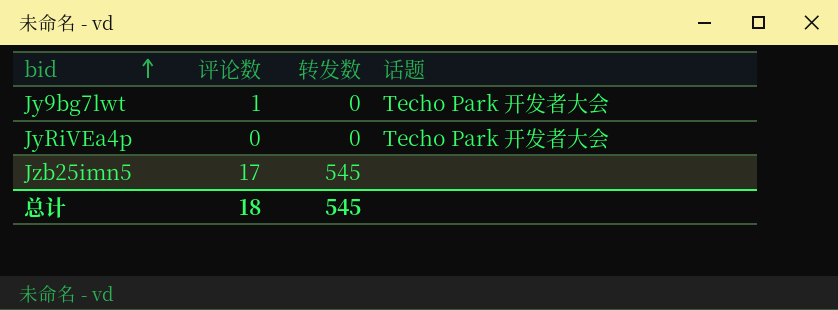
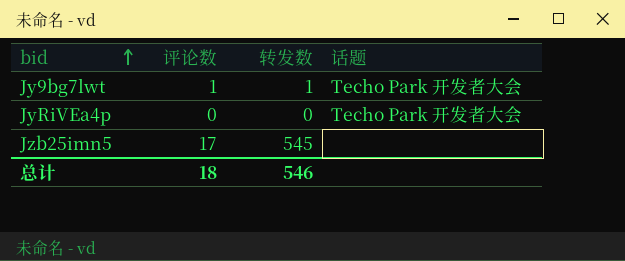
Jy9bg7lwt | 转发数: 0 -> 1
总计 | 转发数: 545 -> 546

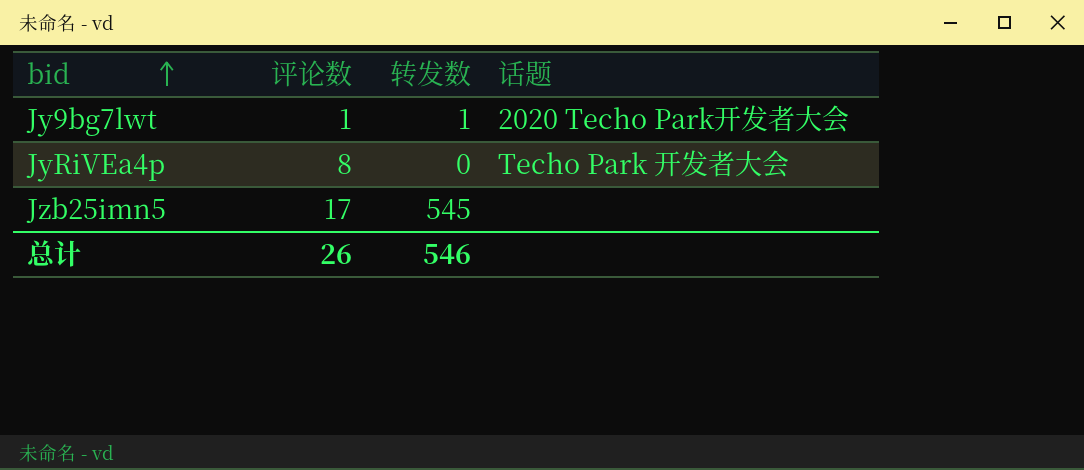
Jy9bg7lwt | 话题: Techo Park 开发者大会 -> 2020 Techo Park开发者大会
JyRiVEa4p | 评论数: 0 -> 8
总计 | 评论数: 18 -> 26

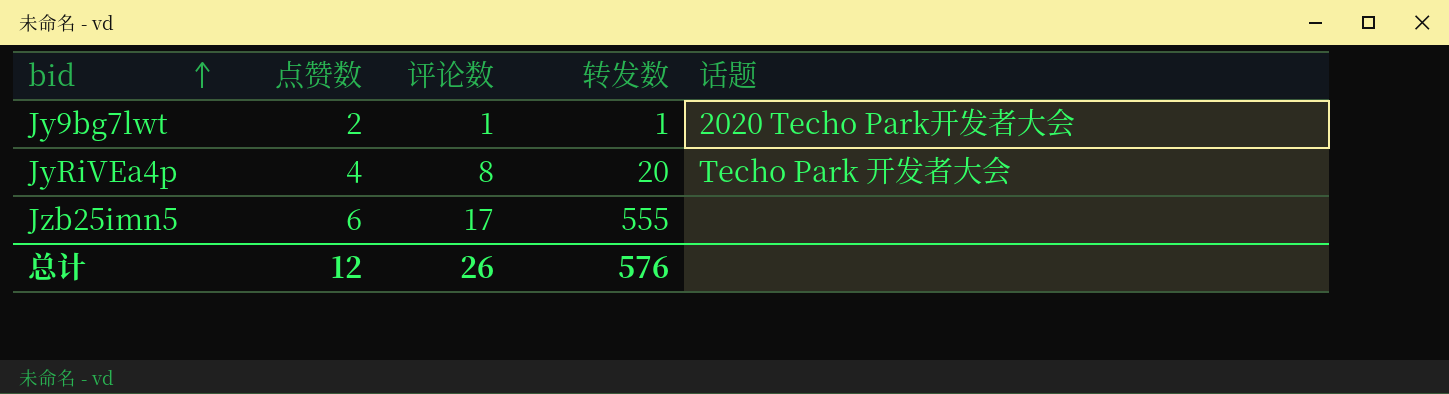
column 点赞数 | position: none -> 2
JyRiVEa4p | 转发数: 0 -> 20
Jzb25imn5 | 转发数: 545 -> 555
总计 | 转发数: 546 -> 576

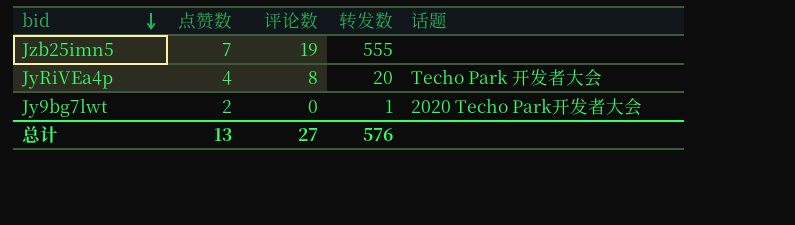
row order: bid ascending -> bid descending
Jzb25imn5 | 点赞数: 6 -> 7
Jzb25imn5 | 评论数: 17 -> 19
Jy9bg7lwt | 评论数: 1 -> 0
总计 | 点赞数: 12 -> 13
总计 | 评论数: 26 -> 27

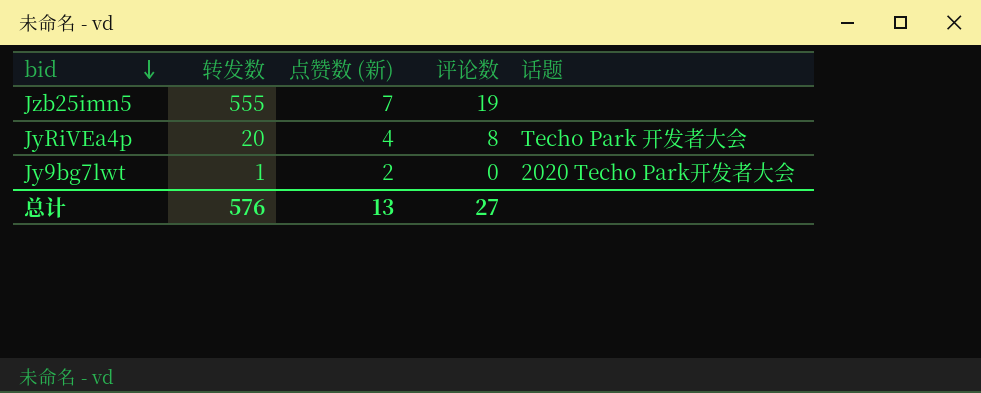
column 转发数 | position: 4 -> 2
column name: 点赞数 -> 点赞数 (新)

